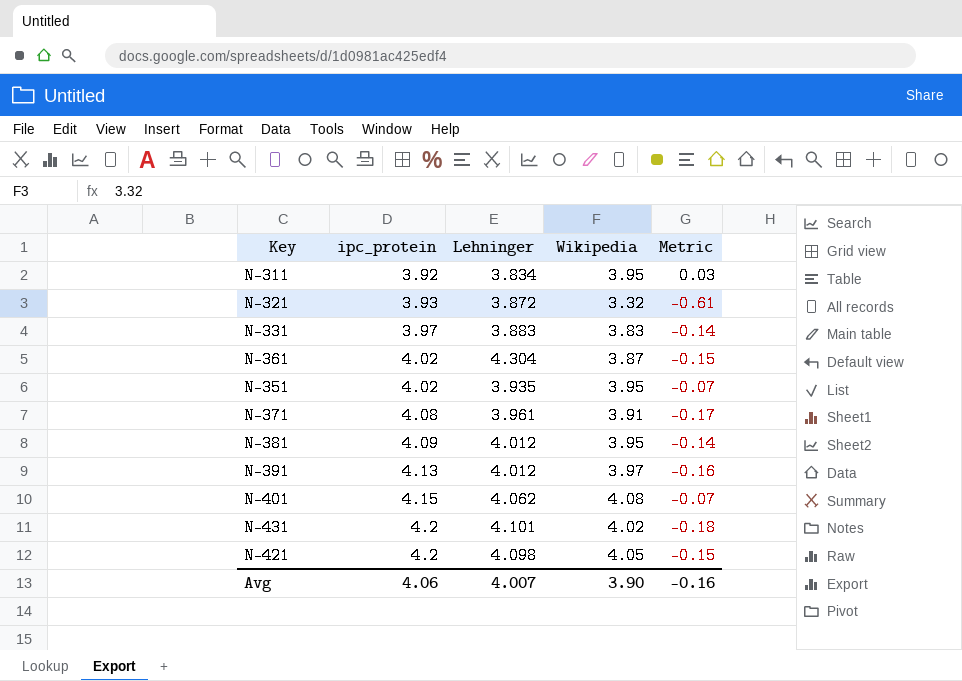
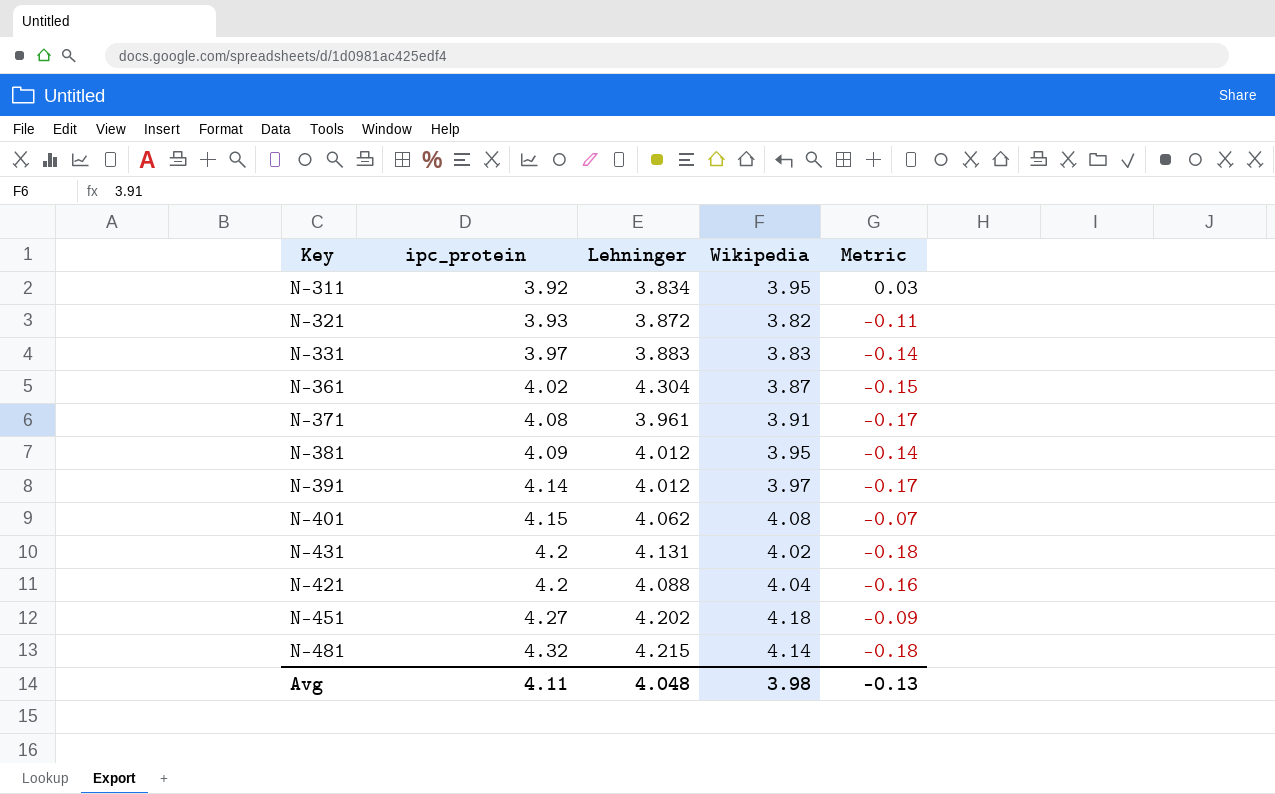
row N-351: 4.02 | 3.935 | 3.95 | -0.07 -> none
N-321 | Wikipedia: 3.32 -> 3.82
N-321 | Metric: -0.61 -> -0.11
N-391 | ipc_protein: 4.13 -> 4.14
N-391 | Metric: -0.16 -> -0.17
N-431 | Lehninger: 4.101 -> 4.131
N-421 | Lehninger: 4.098 -> 4.088
N-421 | Wikipedia: 4.05 -> 4.04
N-421 | Metric: -0.15 -> -0.16
row N-451: none -> 4.27 | 4.202 | 4.18 | -0.09
row N-481: none -> 4.32 | 4.215 | 4.14 | -0.18
Avg | ipc_protein: 4.06 -> 4.11
Avg | Lehninger: 4.007 -> 4.048
Avg | Wikipedia: 3.90 -> 3.98
Avg | Metric: -0.16 -> -0.13

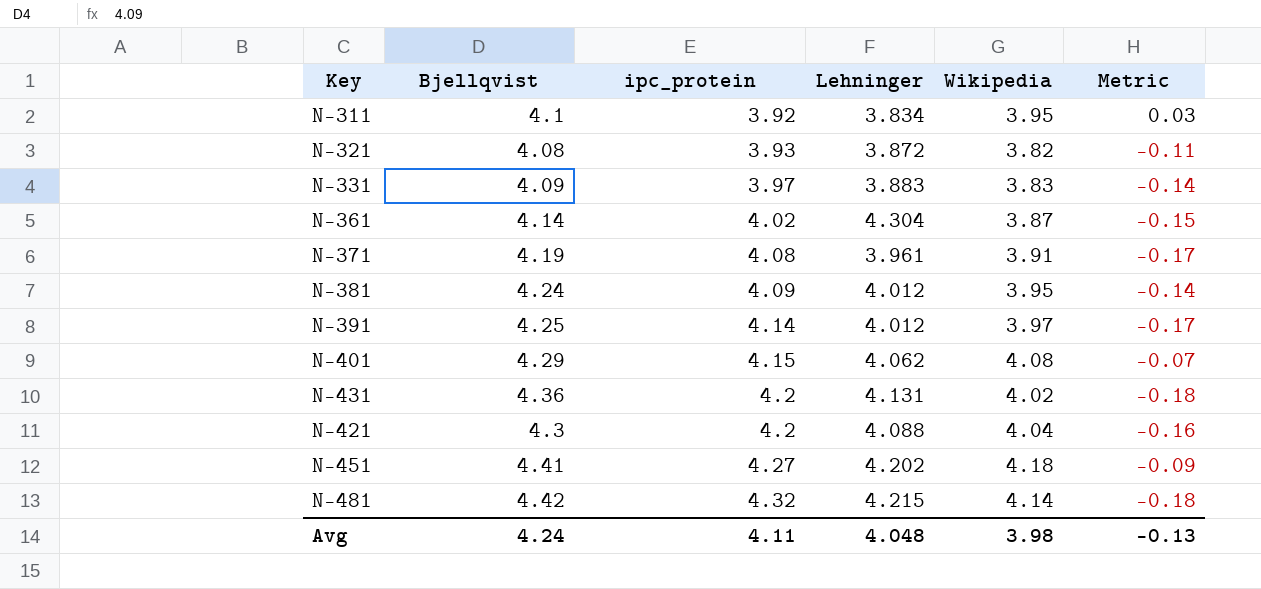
column Bjellqvist | position: none -> 2

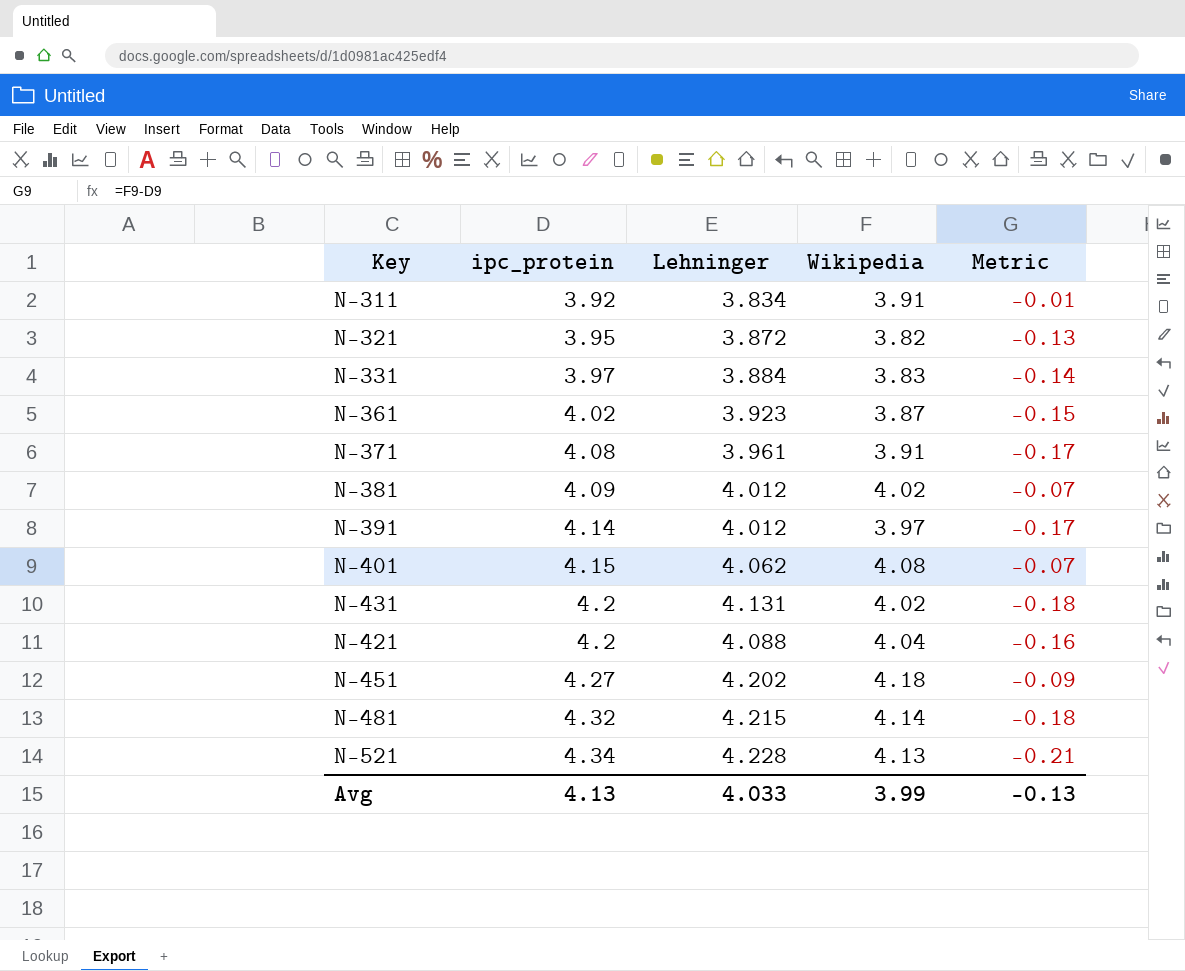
column Bjellqvist | position: 2 -> none
N-311 | Wikipedia: 3.95 -> 3.91
N-311 | Metric: 0.03 -> -0.01
N-321 | ipc_protein: 3.93 -> 3.95
N-321 | Metric: -0.11 -> -0.13
N-331 | Lehninger: 3.883 -> 3.884
N-361 | Lehninger: 4.304 -> 3.923
N-381 | Wikipedia: 3.95 -> 4.02
N-381 | Metric: -0.14 -> -0.07
row N-521: none -> 4.34 | 4.228 | 4.13 | -0.21
Avg | ipc_protein: 4.11 -> 4.13
Avg | Lehninger: 4.048 -> 4.033
Avg | Wikipedia: 3.98 -> 3.99

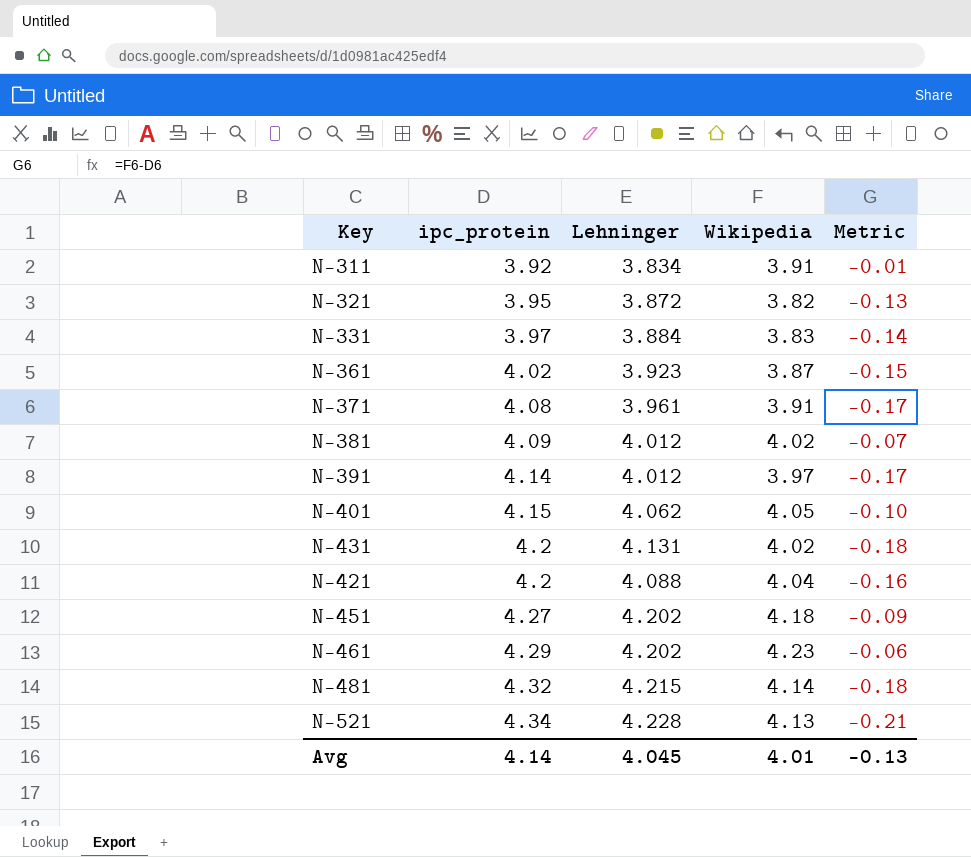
N-401 | Wikipedia: 4.08 -> 4.05
N-401 | Metric: -0.07 -> -0.10
row N-461: none -> 4.29 | 4.202 | 4.23 | -0.06
Avg | ipc_protein: 4.13 -> 4.14
Avg | Lehninger: 4.033 -> 4.045
Avg | Wikipedia: 3.99 -> 4.01

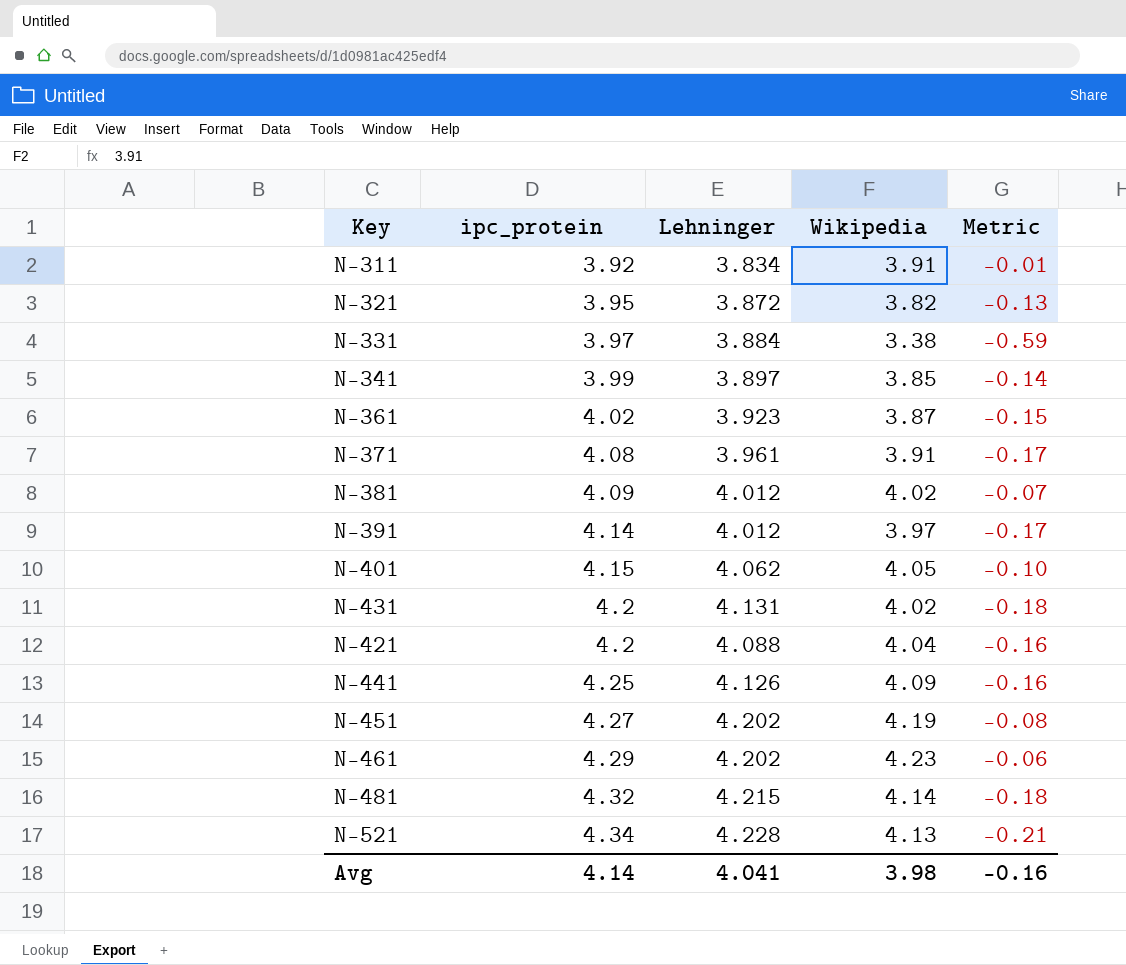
N-331 | Wikipedia: 3.83 -> 3.38
N-331 | Metric: -0.14 -> -0.59
row N-341: none -> 3.99 | 3.897 | 3.85 | -0.14
row N-441: none -> 4.25 | 4.126 | 4.09 | -0.16
N-451 | Wikipedia: 4.18 -> 4.19
N-451 | Metric: -0.09 -> -0.08
Avg | Lehninger: 4.045 -> 4.041
Avg | Wikipedia: 4.01 -> 3.98
Avg | Metric: -0.13 -> -0.16

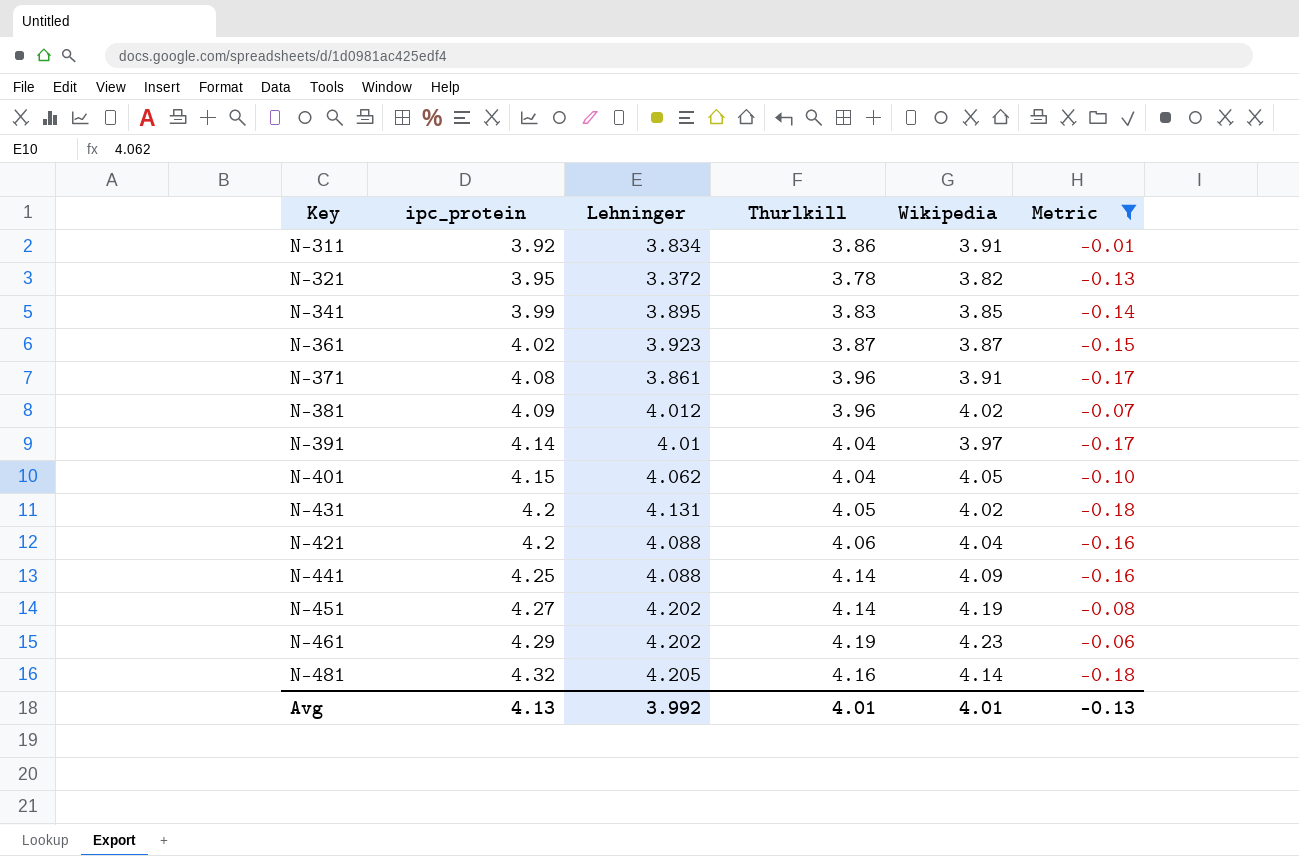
filter: none -> Metric >= -0.18
column Thurlkill | position: none -> 4
N-321 | Lehninger: 3.872 -> 3.372
N-341 | Lehninger: 3.897 -> 3.895
N-371 | Lehninger: 3.961 -> 3.861
N-391 | Lehninger: 4.012 -> 4.01
N-441 | Lehninger: 4.126 -> 4.088
N-481 | Lehninger: 4.215 -> 4.205
Avg | ipc_protein: 4.14 -> 4.13
Avg | Lehninger: 4.041 -> 3.992
Avg | Wikipedia: 3.98 -> 4.01
Avg | Metric: -0.16 -> -0.13

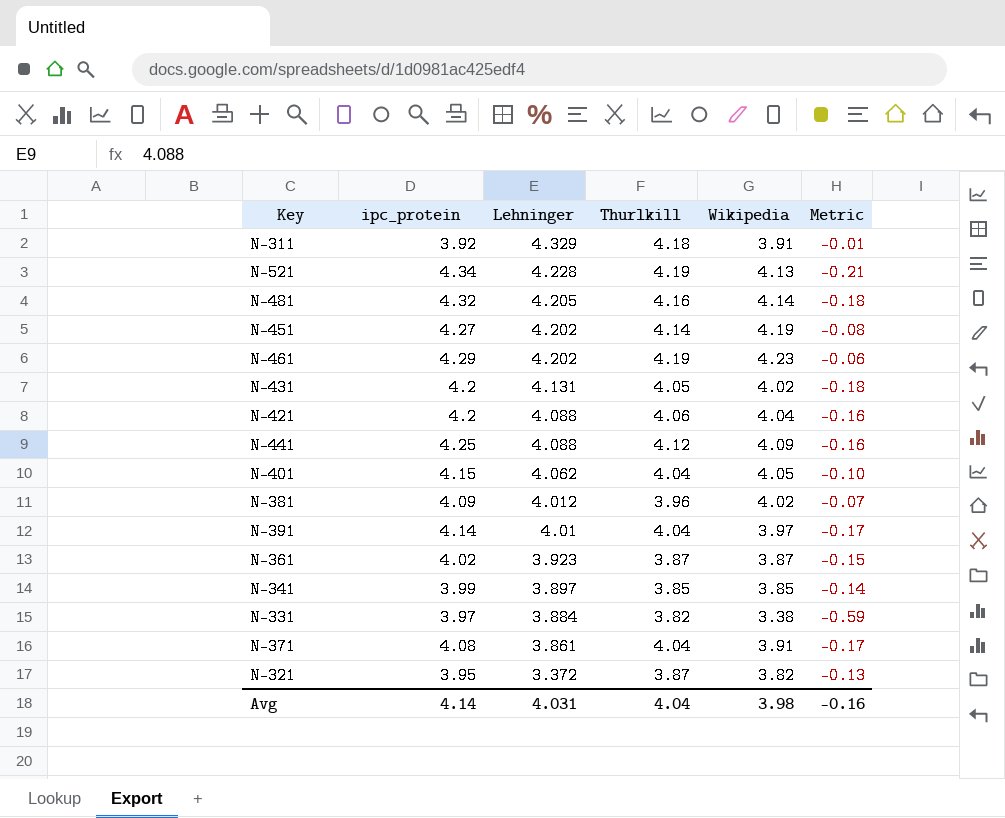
filter: Metric >= -0.18 -> none
row order: ipc_protein ascending -> Lehninger descending
N-311 | Lehninger: 3.834 -> 4.329
N-311 | Thurlkill: 3.86 -> 4.18
N-441 | Thurlkill: 4.14 -> 4.12
N-341 | Lehninger: 3.895 -> 3.897
N-341 | Thurlkill: 3.83 -> 3.85
N-371 | Thurlkill: 3.96 -> 4.04
N-321 | Thurlkill: 3.78 -> 3.87
Avg | ipc_protein: 4.13 -> 4.14
Avg | Lehninger: 3.992 -> 4.031
Avg | Thurlkill: 4.01 -> 4.04
Avg | Wikipedia: 4.01 -> 3.98
Avg | Metric: -0.13 -> -0.16

